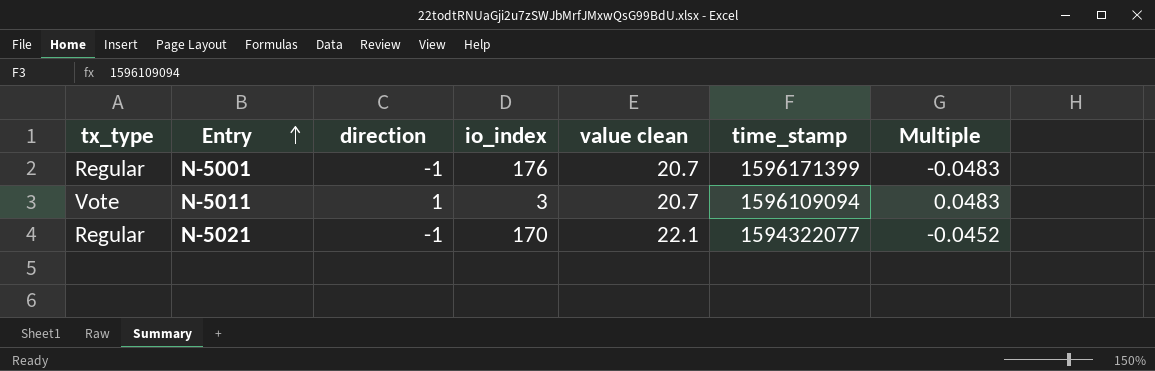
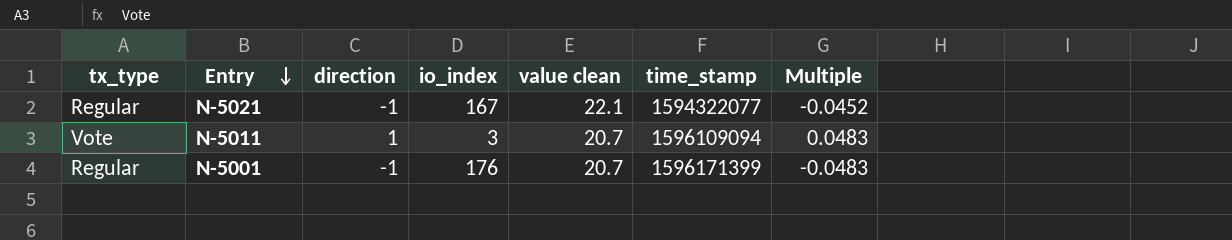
row order: Entry ascending -> Entry descending
N-5021 | io_index: 170 -> 167

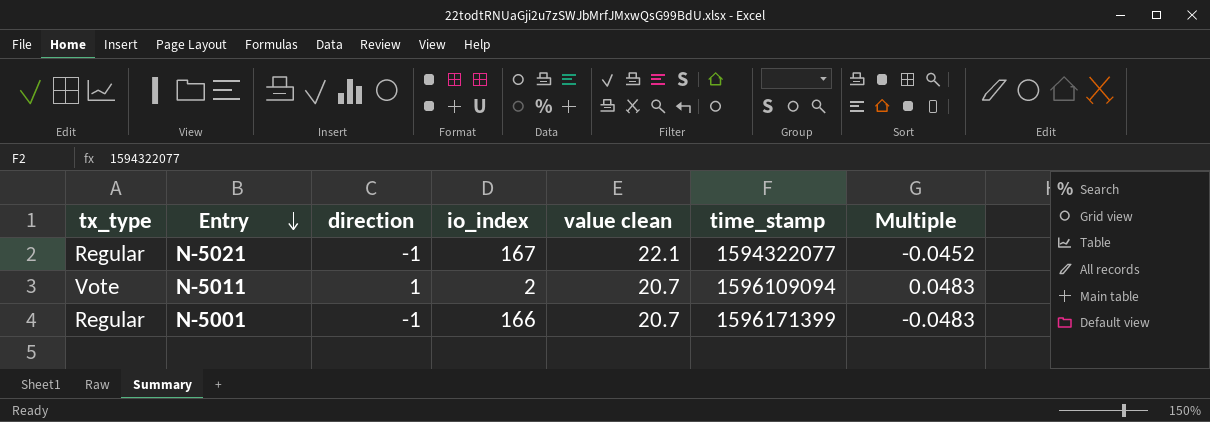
N-5011 | io_index: 3 -> 2
N-5001 | io_index: 176 -> 166

